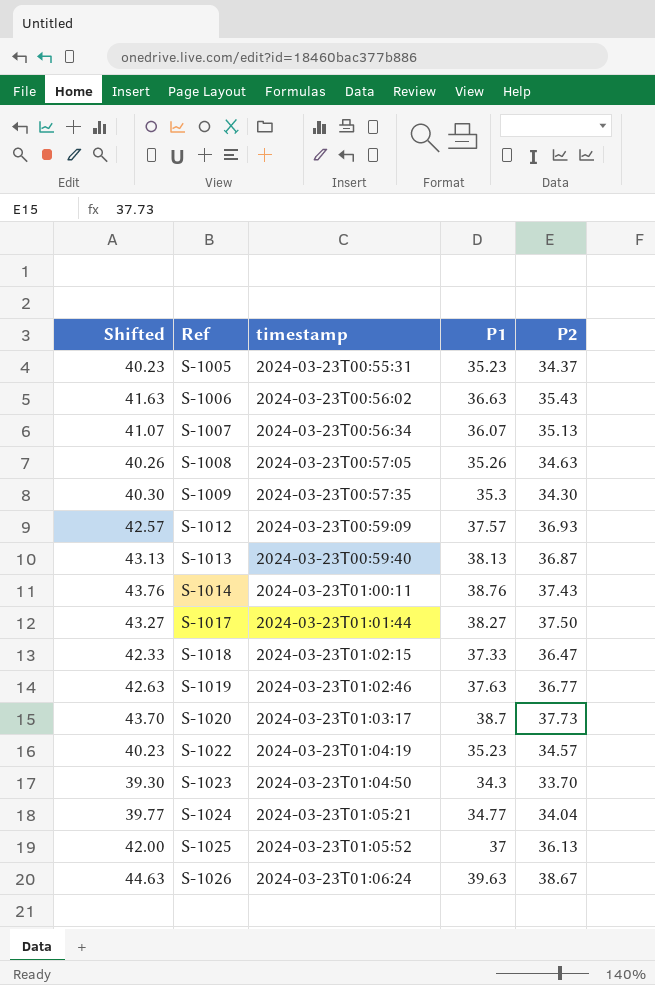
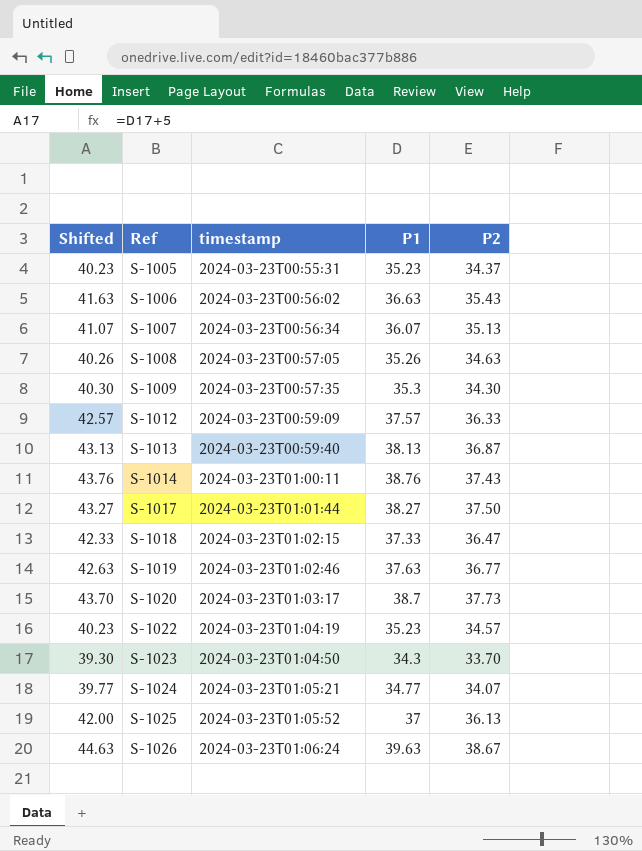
S-1012 | P2: 36.93 -> 36.33
S-1024 | P2: 34.04 -> 34.07

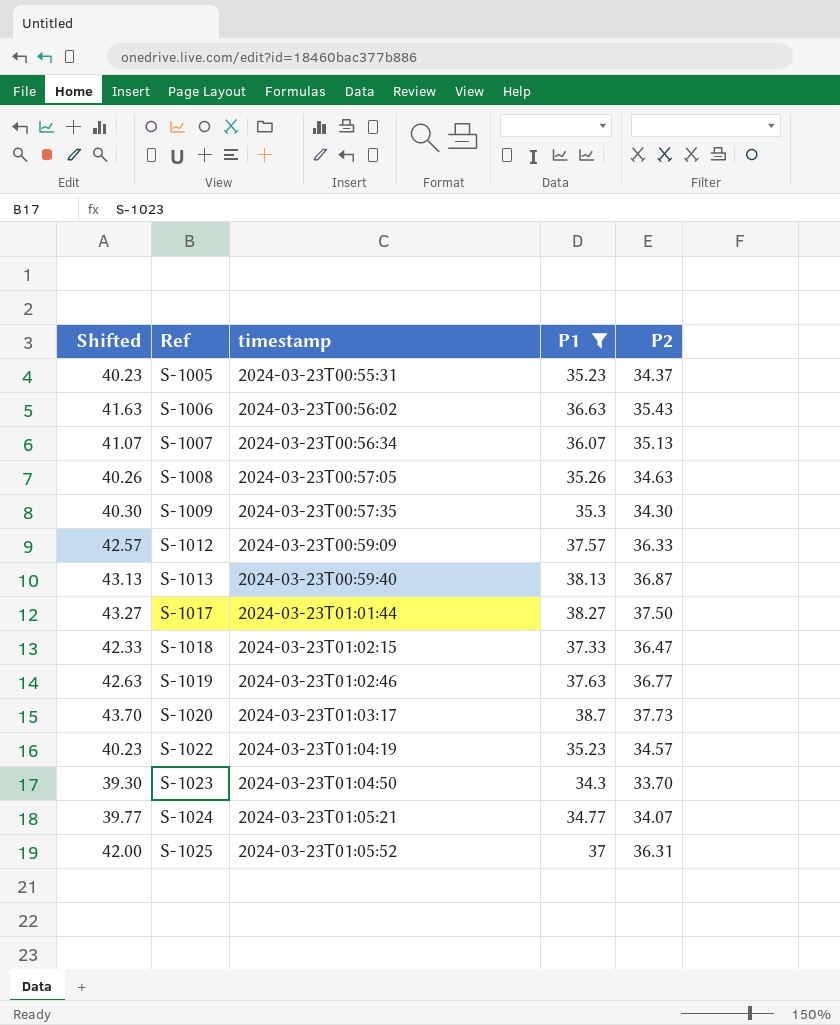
filter: none -> P1 <= 38.7
S-1025 | P2: 36.13 -> 36.31

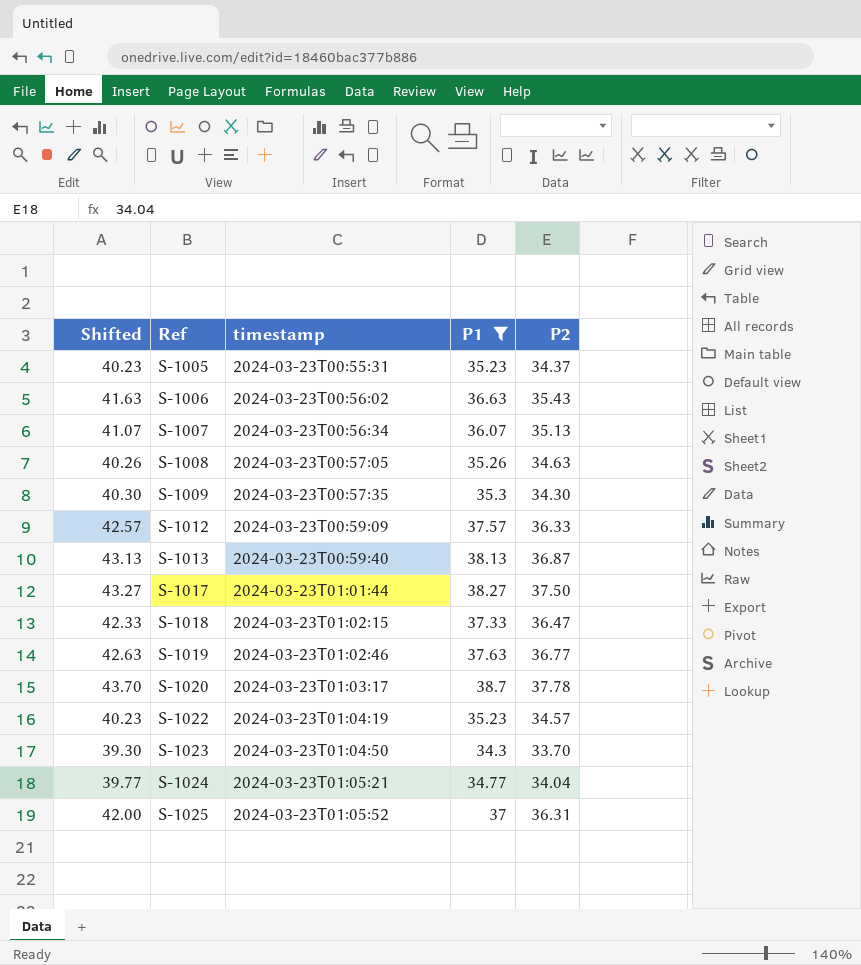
S-1020 | P2: 37.73 -> 37.78
S-1024 | P2: 34.07 -> 34.04

